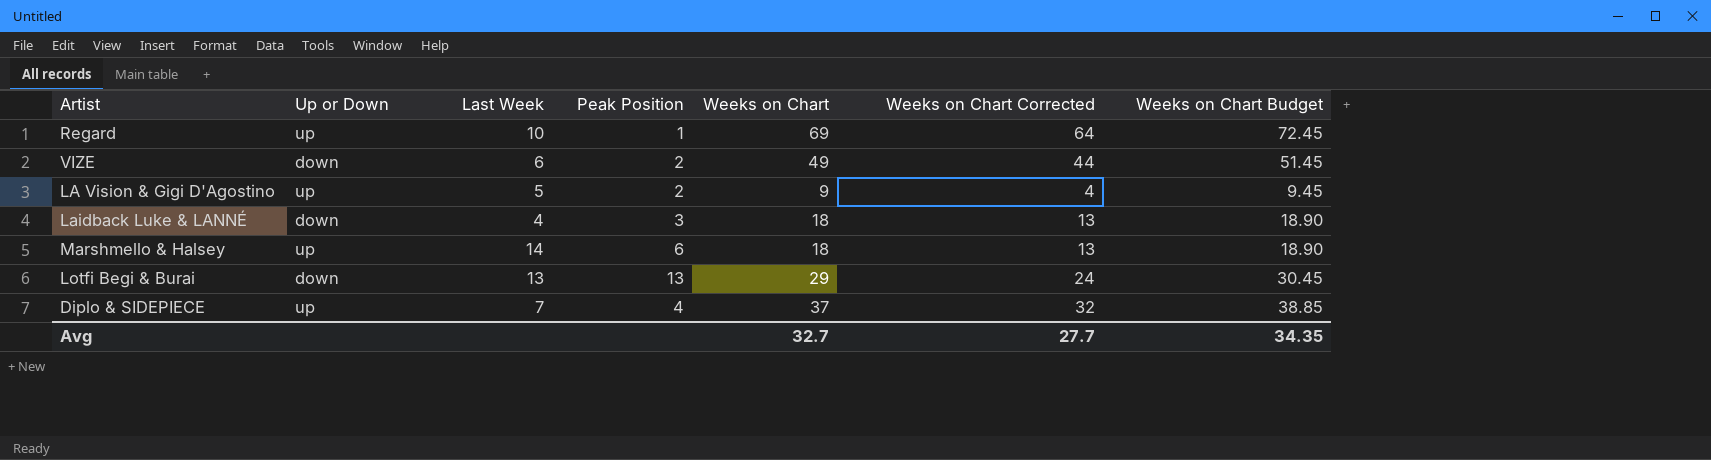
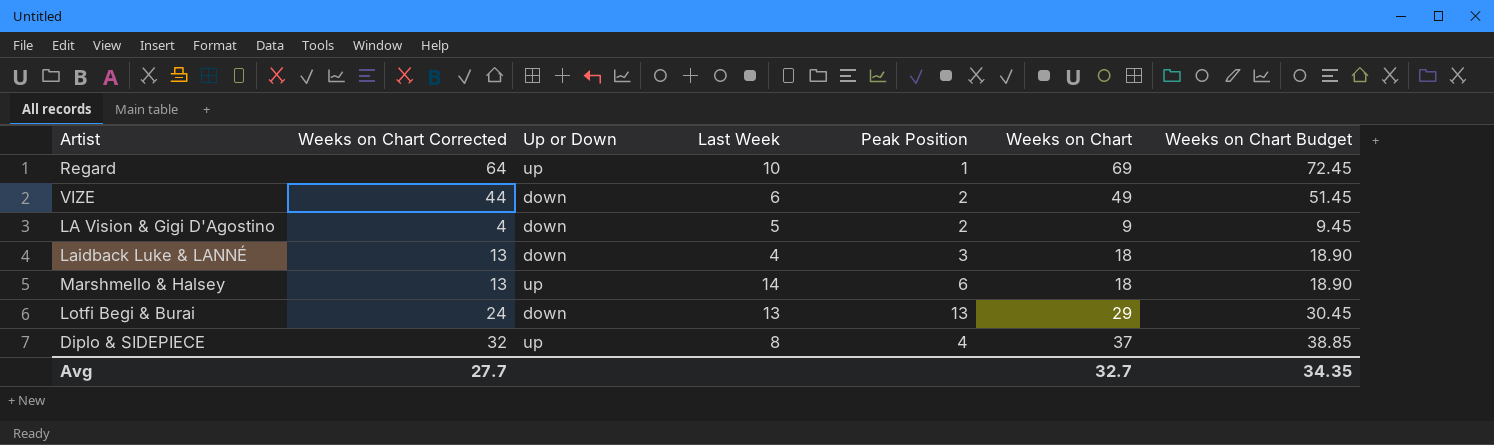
column Weeks on Chart Corrected | position: 6 -> 2
LA Vision & Gigi D'Agostino | Up or Down: up -> down
Diplo & SIDEPIECE | Last Week: 7 -> 8

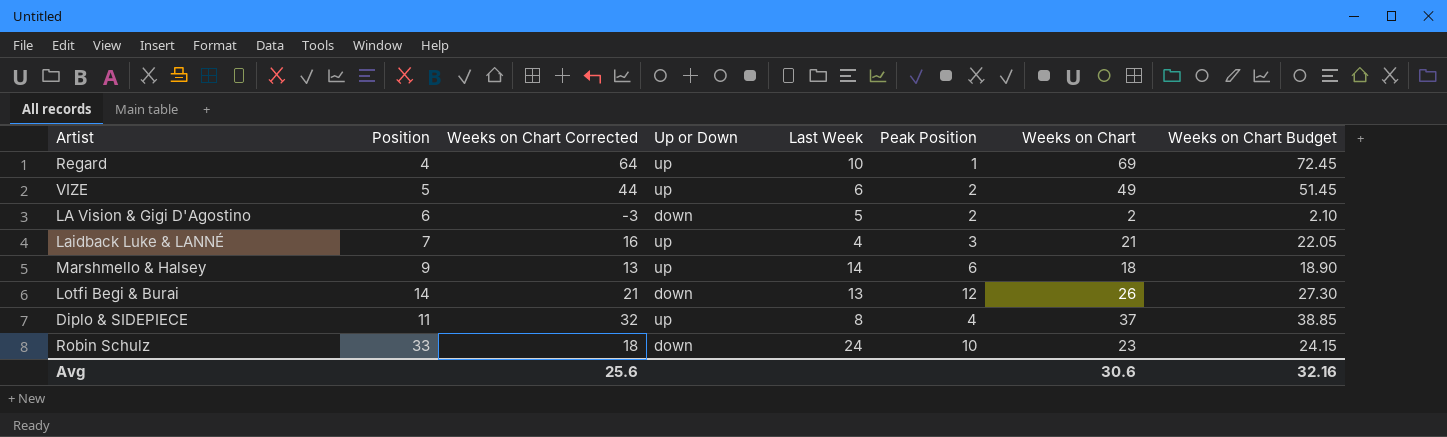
column Position | position: none -> 2
VIZE | Up or Down: down -> up
LA Vision & Gigi D'Agostino | Weeks on Chart Corrected: 4 -> -3
LA Vision & Gigi D'Agostino | Weeks on Chart: 9 -> 2
LA Vision & Gigi D'Agostino | Weeks on Chart Budget: 9.45 -> 2.10
Laidback Luke & LANNÉ | Weeks on Chart Corrected: 13 -> 16
Laidback Luke & LANNÉ | Up or Down: down -> up
Laidback Luke & LANNÉ | Weeks on Chart: 18 -> 21
Laidback Luke & LANNÉ | Weeks on Chart Budget: 18.90 -> 22.05
Lotfi Begi & Burai | Weeks on Chart Corrected: 24 -> 21
Lotfi Begi & Burai | Peak Position: 13 -> 12
Lotfi Begi & Burai | Weeks on Chart: 29 -> 26
Lotfi Begi & Burai | Weeks on Chart Budget: 30.45 -> 27.30
row Robin Schulz: none -> 33 | 18 | down | 24 | 10 | 23 | 24.15
Avg | Weeks on Chart Corrected: 27.7 -> 25.6
Avg | Weeks on Chart: 32.7 -> 30.6
Avg | Weeks on Chart Budget: 34.35 -> 32.16

